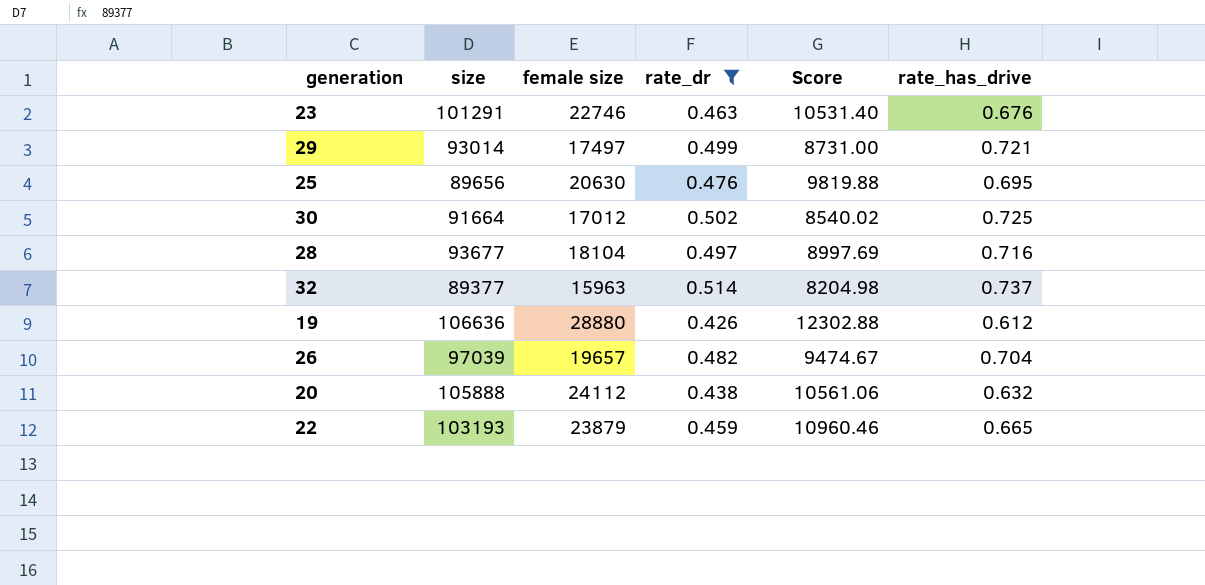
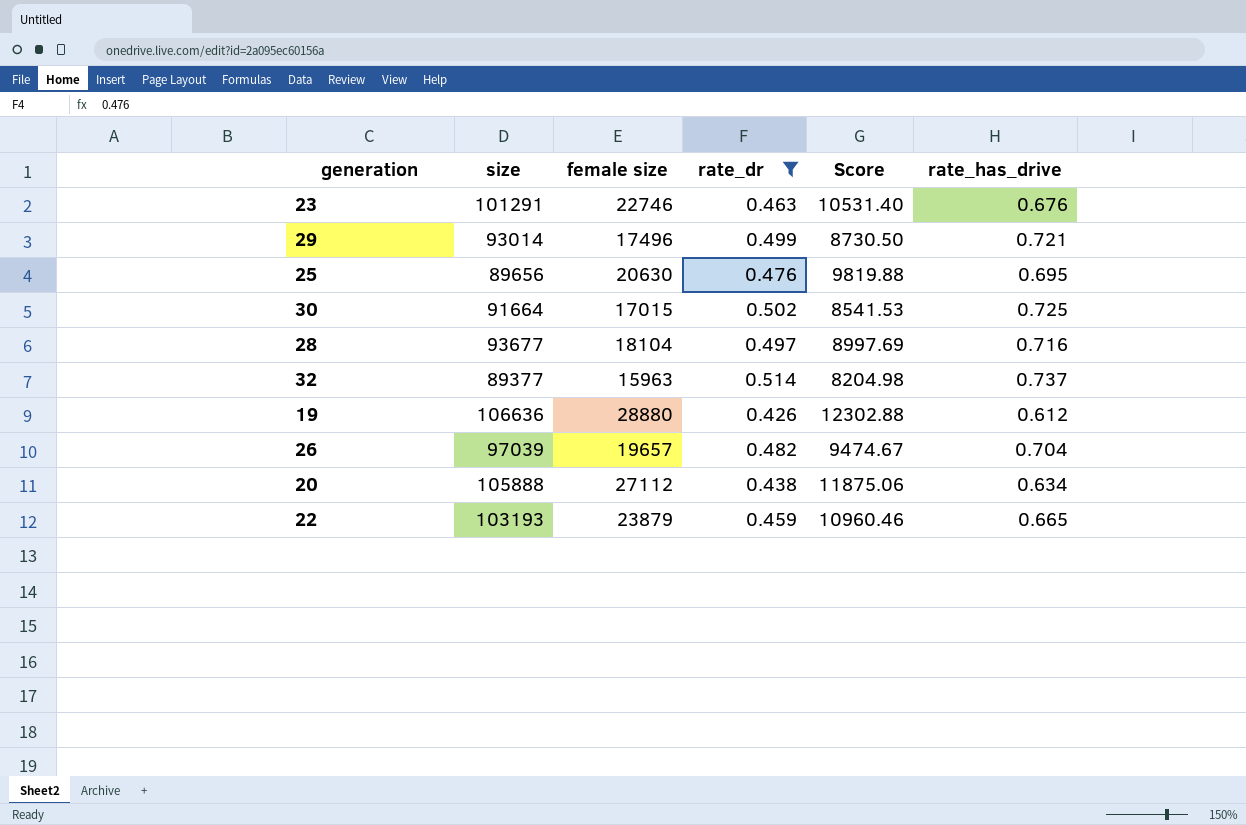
29 | female size: 17497 -> 17496
29 | Score: 8731.00 -> 8730.50
30 | female size: 17012 -> 17015
30 | Score: 8540.02 -> 8541.53
20 | female size: 24112 -> 27112
20 | Score: 10561.06 -> 11875.06
20 | rate_has_drive: 0.632 -> 0.634

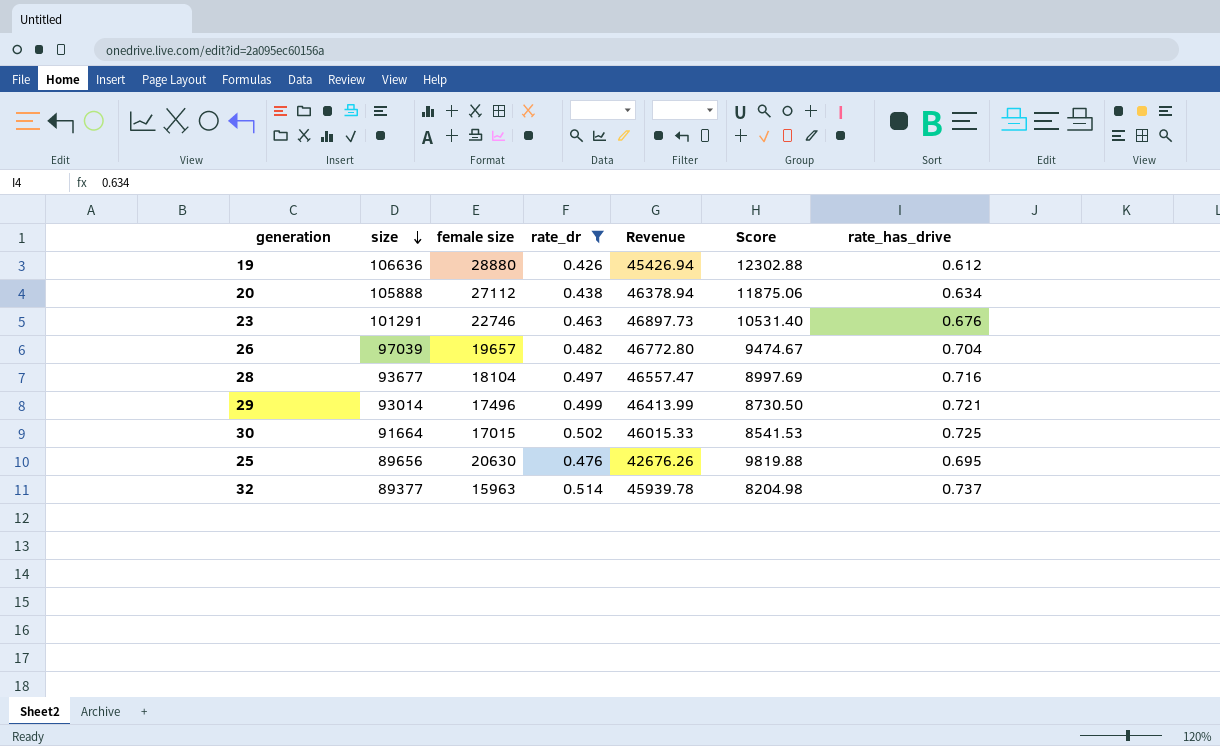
row order: none -> size descending
column Revenue | formula: none -> [size] * [rate_dr]
row 22: 103193 | 23879 | 0.459 | 10960.46 | 0.665 -> none

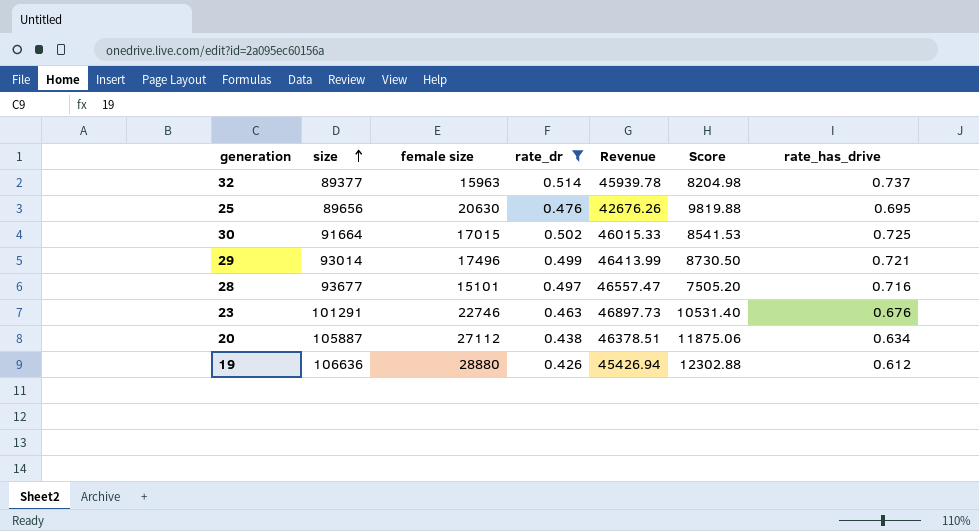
row order: size descending -> size ascending
row 26: 97039 | 19657 | 0.482 | 46772.80 | 9474.67 | 0.704 -> none
28 | female size: 18104 -> 15101
28 | Score: 8997.69 -> 7505.20
20 | size: 105888 -> 105887
20 | Revenue: 46378.94 -> 46378.51

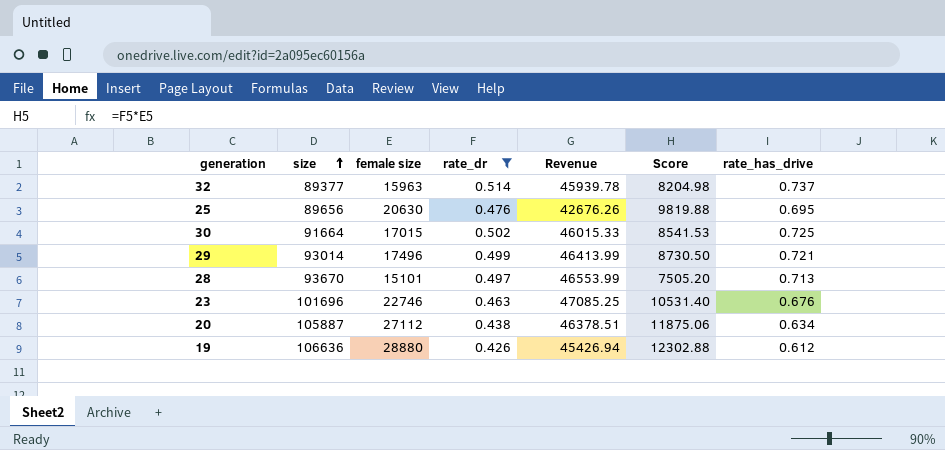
28 | size: 93677 -> 93670
28 | Revenue: 46557.47 -> 46553.99
28 | rate_has_drive: 0.716 -> 0.713
23 | size: 101291 -> 101696
23 | Revenue: 46897.73 -> 47085.25

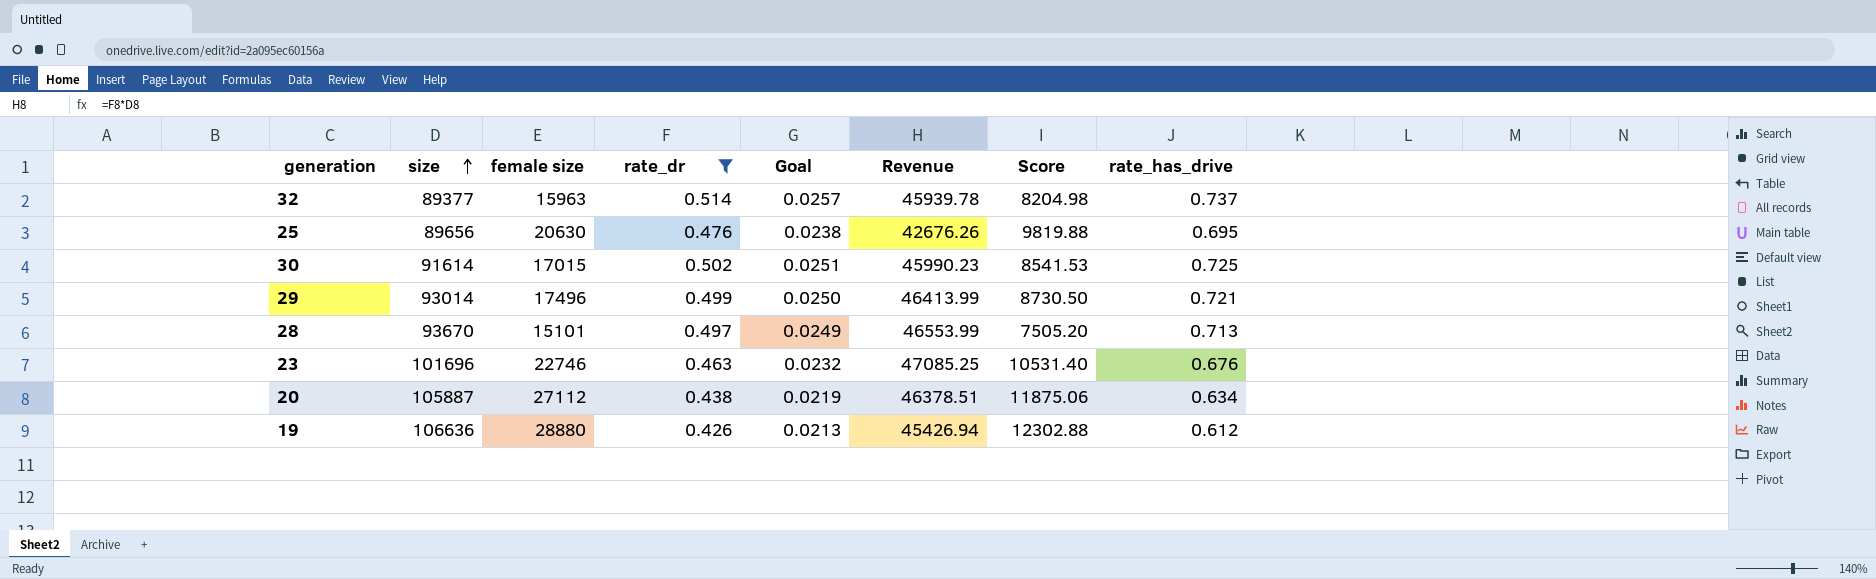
column Goal | formula: none -> [rate_dr] * 0.05
30 | size: 91664 -> 91614
30 | Revenue: 46015.33 -> 45990.23

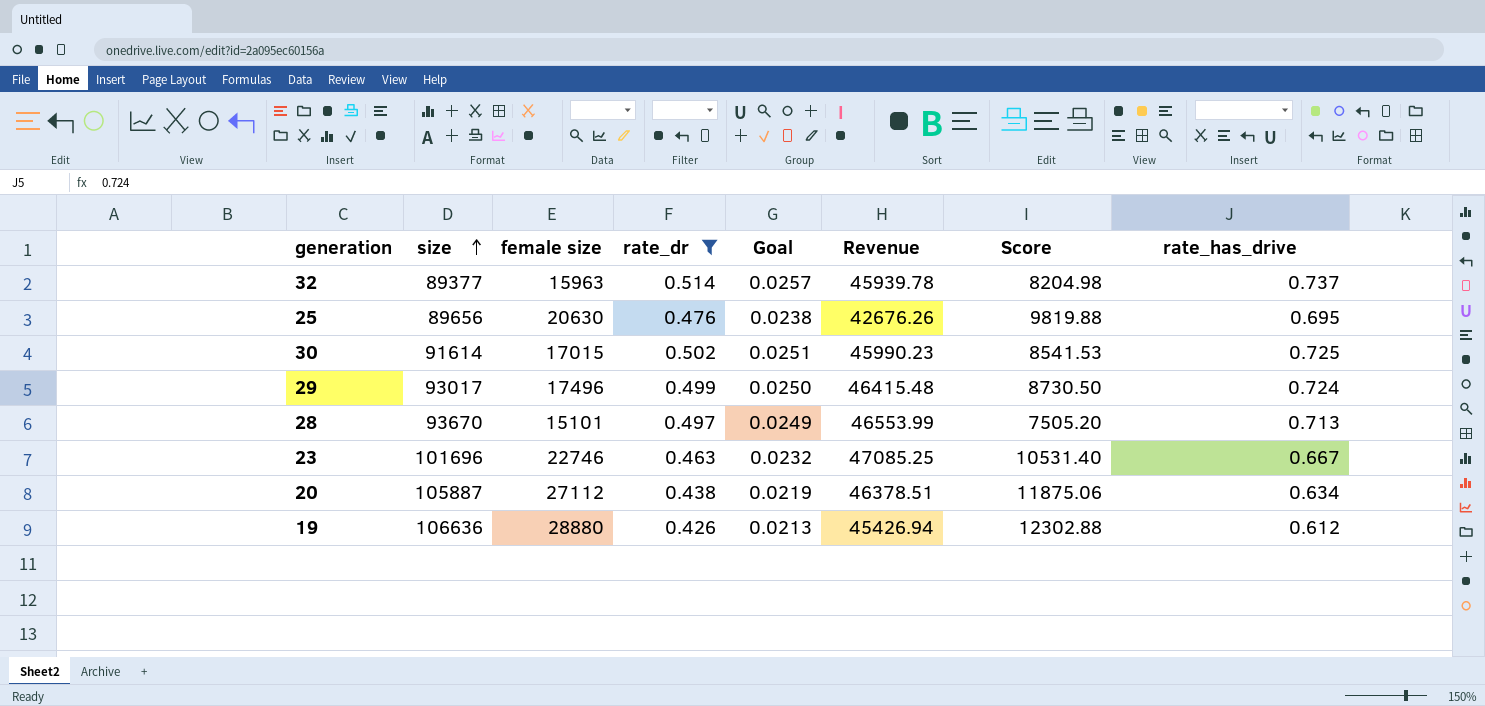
29 | size: 93014 -> 93017
29 | Revenue: 46413.99 -> 46415.48
29 | rate_has_drive: 0.721 -> 0.724
23 | rate_has_drive: 0.676 -> 0.667

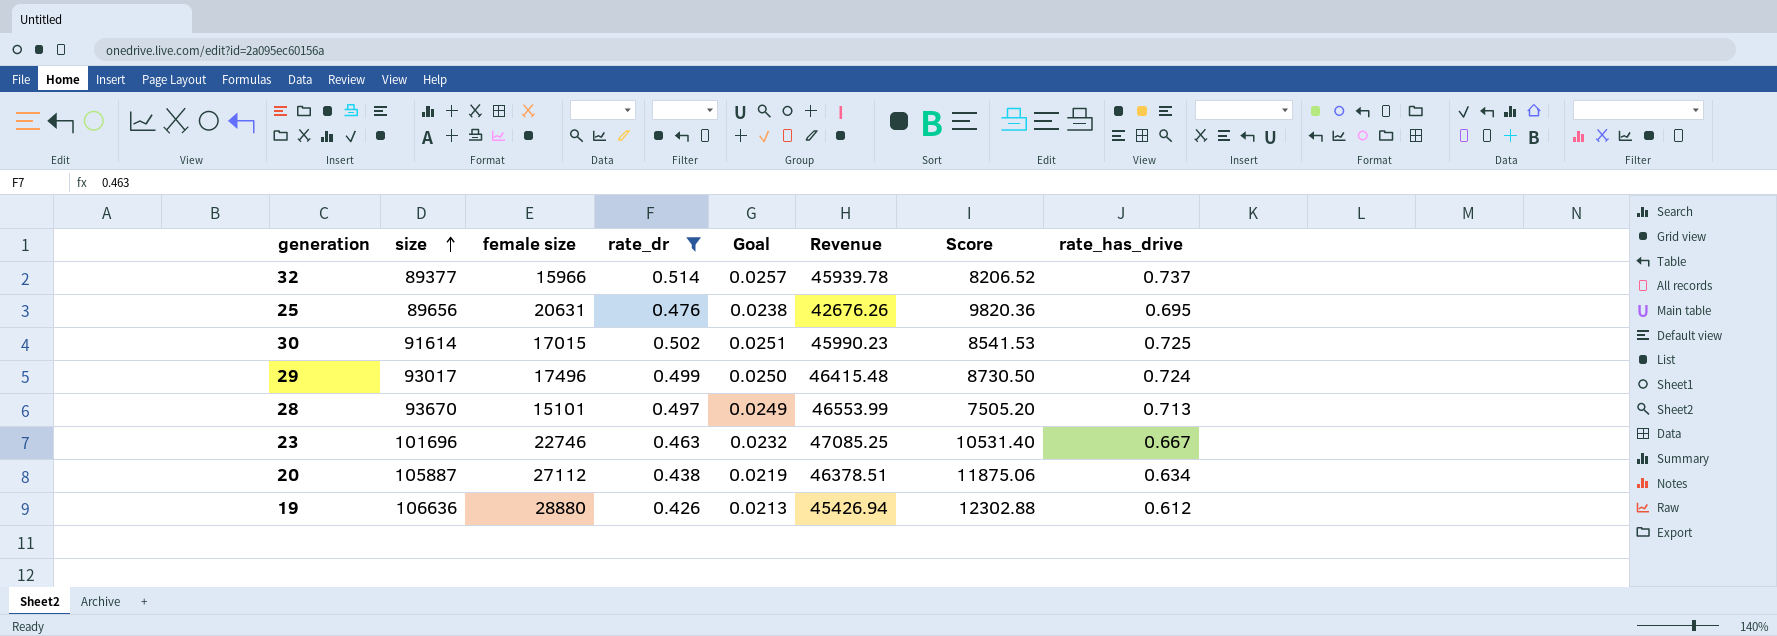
32 | female size: 15963 -> 15966
32 | Score: 8204.98 -> 8206.52
25 | female size: 20630 -> 20631
25 | Score: 9819.88 -> 9820.36

